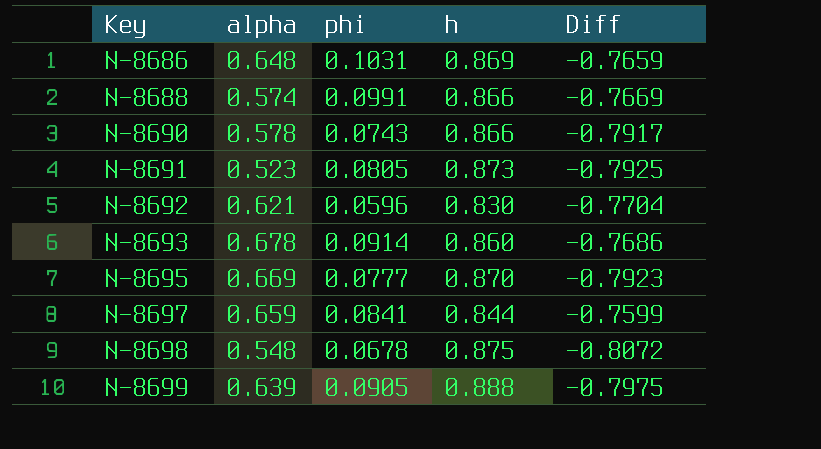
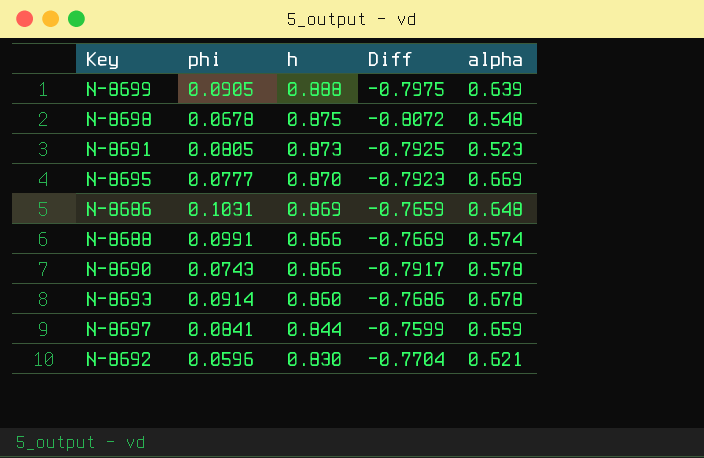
row order: Key ascending -> h descending
column alpha | position: 2 -> 5

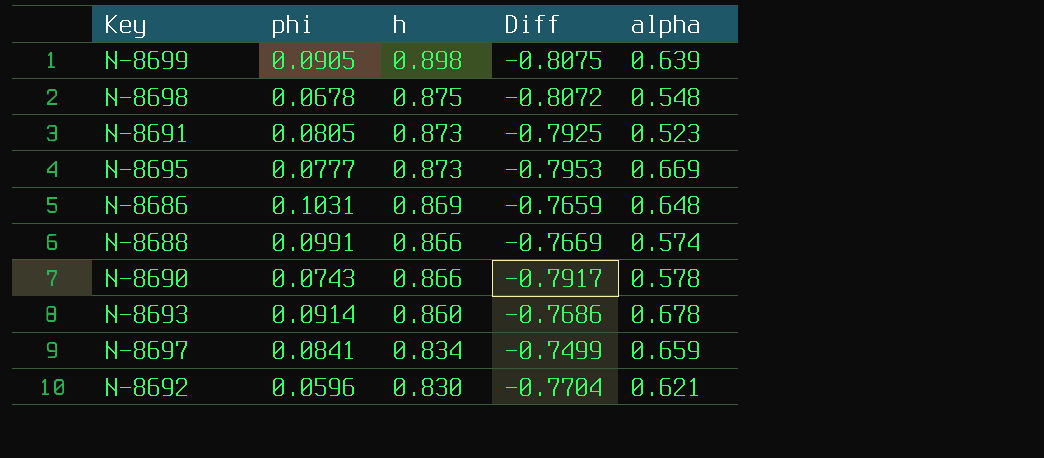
N-8699 | h: 0.888 -> 0.898
N-8699 | Diff: -0.7975 -> -0.8075
N-8695 | h: 0.870 -> 0.873
N-8695 | Diff: -0.7923 -> -0.7953
N-8697 | h: 0.844 -> 0.834
N-8697 | Diff: -0.7599 -> -0.7499

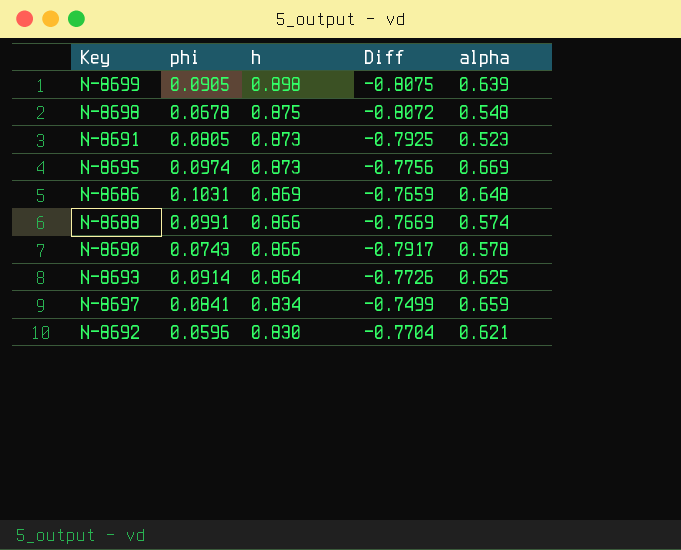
N-8695 | phi: 0.0777 -> 0.0974
N-8695 | Diff: -0.7953 -> -0.7756
N-8693 | h: 0.860 -> 0.864
N-8693 | Diff: -0.7686 -> -0.7726
N-8693 | alpha: 0.678 -> 0.625

